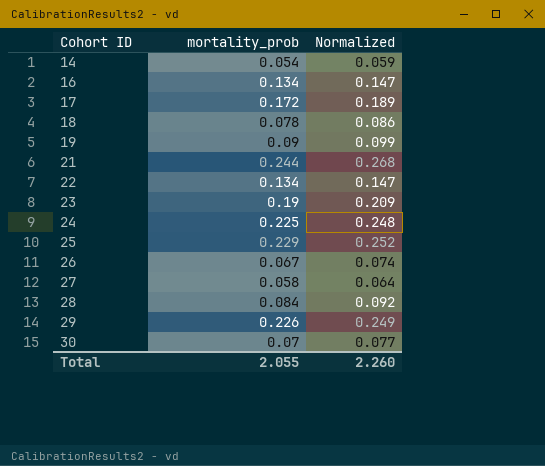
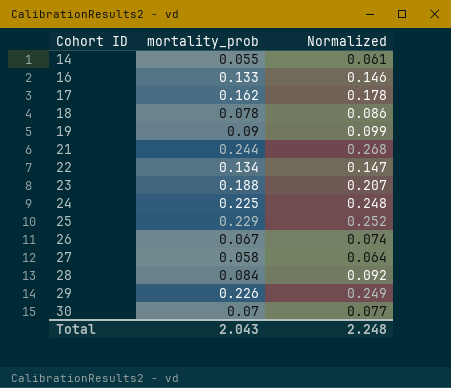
14 | mortality_prob: 0.054 -> 0.055
14 | Normalized: 0.059 -> 0.061
16 | mortality_prob: 0.134 -> 0.133
16 | Normalized: 0.147 -> 0.146
17 | mortality_prob: 0.172 -> 0.162
17 | Normalized: 0.189 -> 0.178
23 | mortality_prob: 0.19 -> 0.188
23 | Normalized: 0.209 -> 0.207
Total | mortality_prob: 2.055 -> 2.043
Total | Normalized: 2.260 -> 2.248

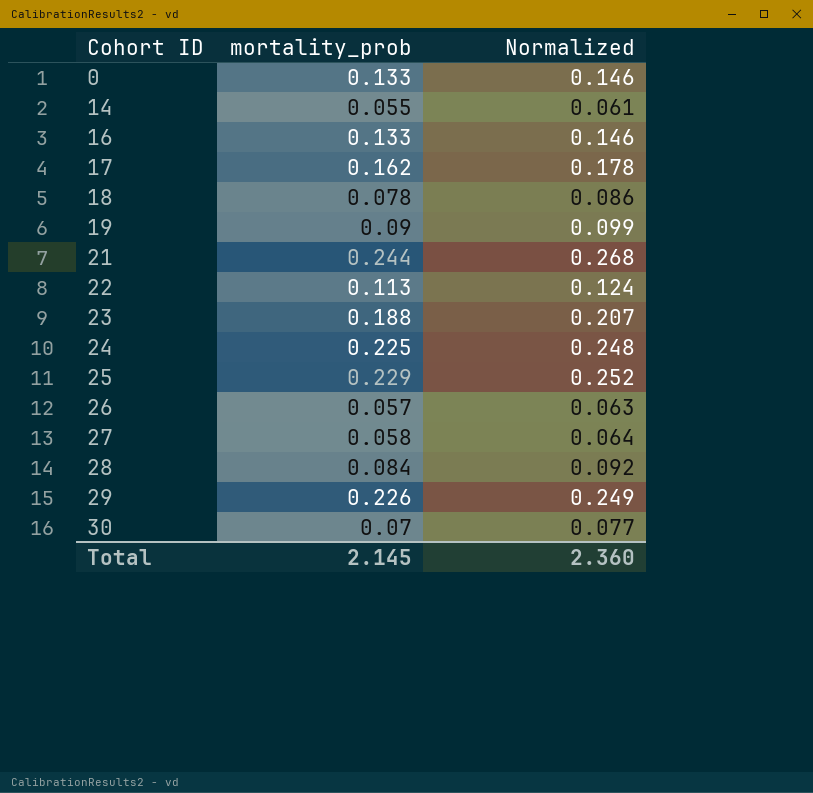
row 0: none -> 0.133 | 0.146
22 | mortality_prob: 0.134 -> 0.113
22 | Normalized: 0.147 -> 0.124
26 | mortality_prob: 0.067 -> 0.057
26 | Normalized: 0.074 -> 0.063
Total | mortality_prob: 2.043 -> 2.145
Total | Normalized: 2.248 -> 2.360

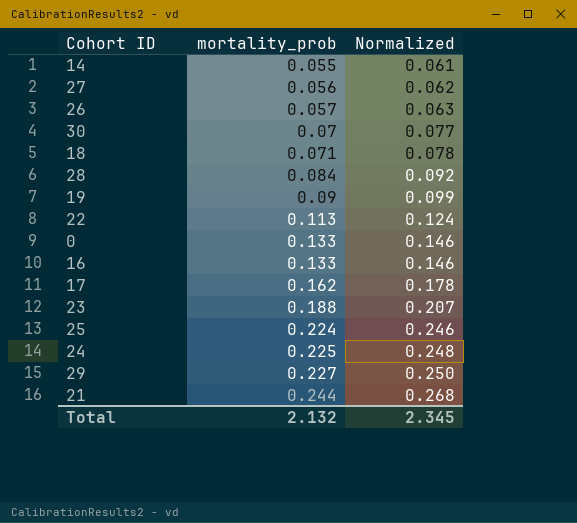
row order: Cohort ID ascending -> mortality_prob ascending
27 | mortality_prob: 0.058 -> 0.056
27 | Normalized: 0.064 -> 0.062
18 | mortality_prob: 0.078 -> 0.071
18 | Normalized: 0.086 -> 0.078
25 | mortality_prob: 0.229 -> 0.224
25 | Normalized: 0.252 -> 0.246
29 | mortality_prob: 0.226 -> 0.227
29 | Normalized: 0.249 -> 0.250
Total | mortality_prob: 2.145 -> 2.132
Total | Normalized: 2.360 -> 2.345

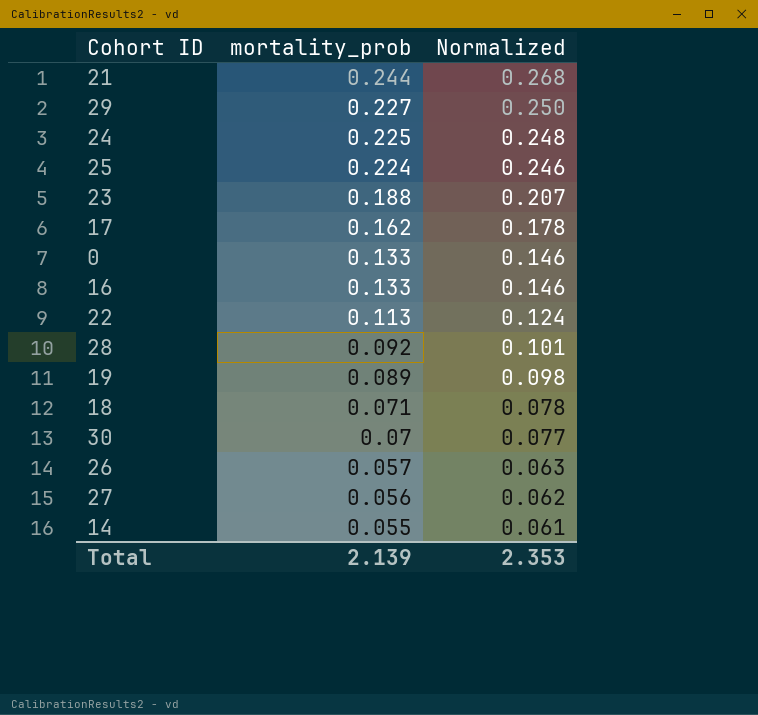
row order: mortality_prob ascending -> mortality_prob descending
28 | mortality_prob: 0.084 -> 0.092
28 | Normalized: 0.092 -> 0.101
19 | mortality_prob: 0.09 -> 0.089
19 | Normalized: 0.099 -> 0.098
Total | mortality_prob: 2.132 -> 2.139
Total | Normalized: 2.345 -> 2.353

